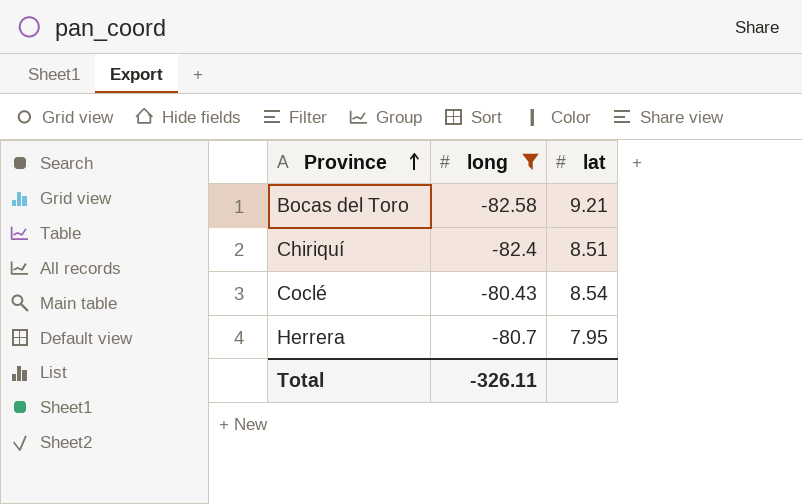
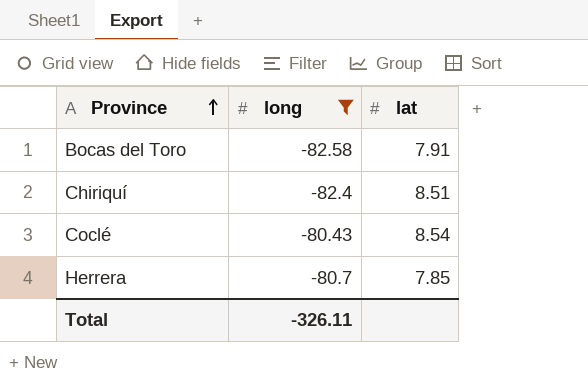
Bocas del Toro | lat: 9.21 -> 7.91
Herrera | lat: 7.95 -> 7.85

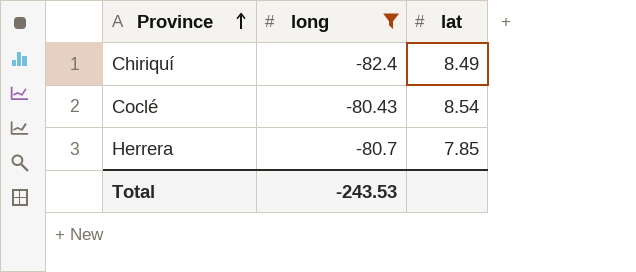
row Bocas del Toro: -82.58 | 7.91 -> none
Chiriquí | lat: 8.51 -> 8.49
Total | long: -326.11 -> -243.53

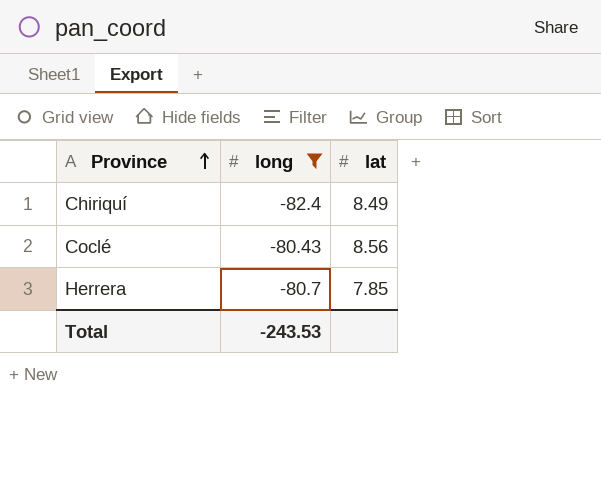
Coclé | lat: 8.54 -> 8.56

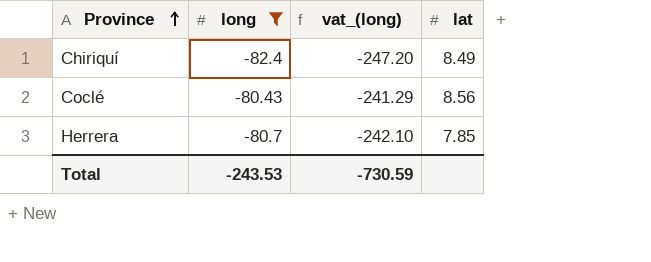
column vat_(long) | formula: none -> [long] * 3

